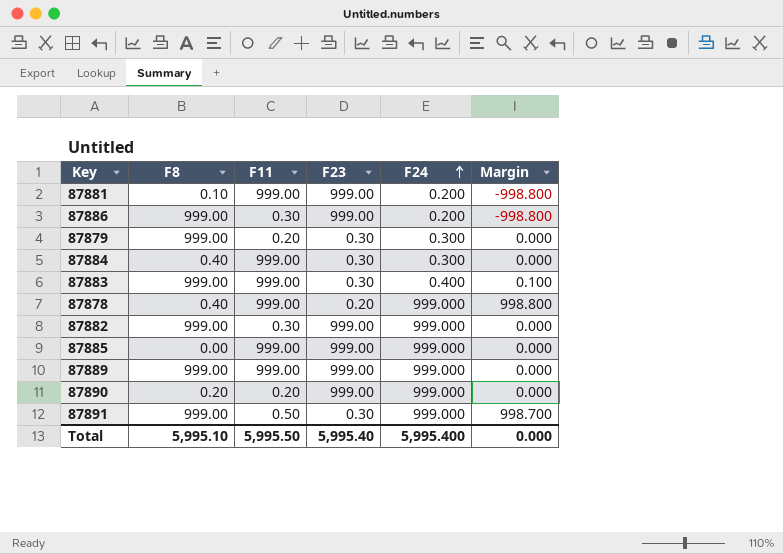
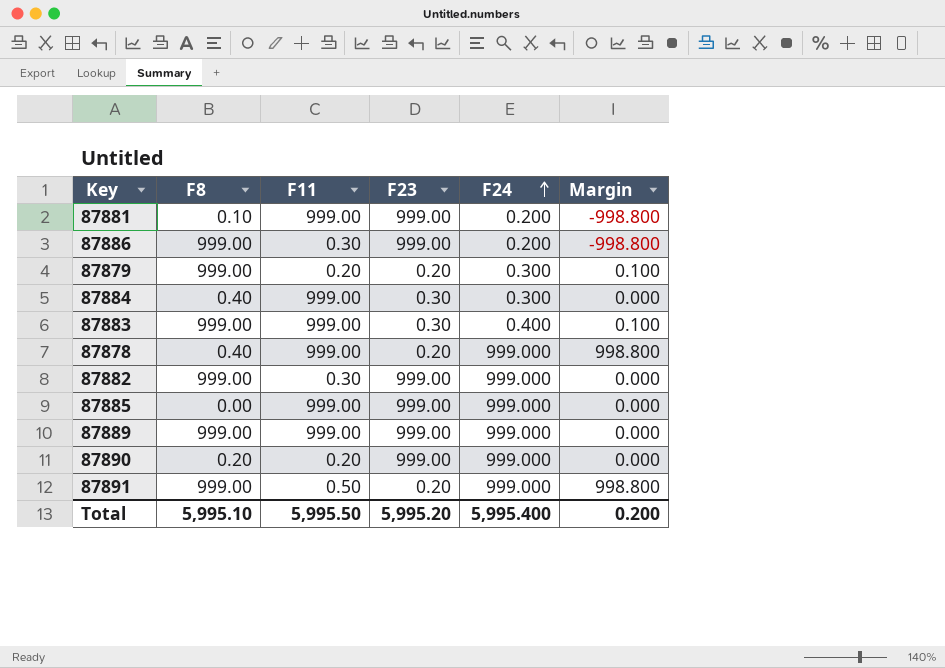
87879 | F23: 0.30 -> 0.20
87879 | Margin: 0.000 -> 0.100
87891 | F23: 0.30 -> 0.20
87891 | Margin: 998.700 -> 998.800
Total | F23: 5,995.40 -> 5,995.20
Total | Margin: 0.000 -> 0.200

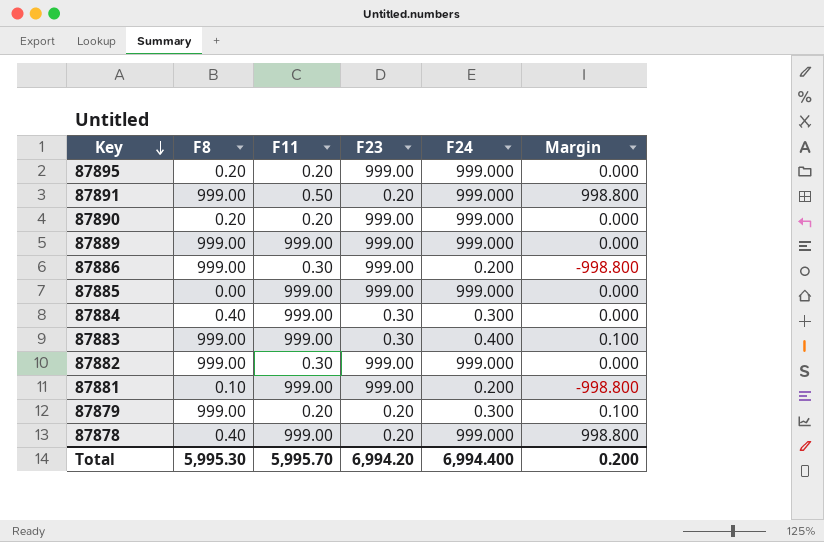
row order: F24 ascending -> Key descending
row 87895: none -> 0.20 | 0.20 | 999.00 | 999.000 | 0.000
Total | F8: 5,995.10 -> 5,995.30
Total | F11: 5,995.50 -> 5,995.70
Total | F23: 5,995.20 -> 6,994.20
Total | F24: 5,995.400 -> 6,994.400

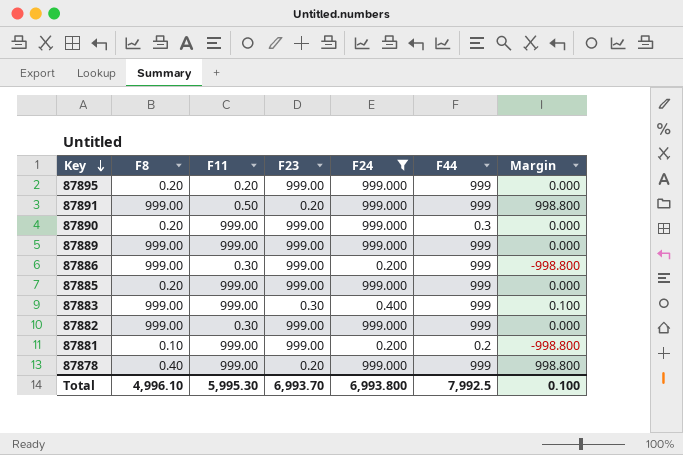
filter: none -> F24 != 0.300
column F44 | position: none -> 6
87890 | F11: 0.20 -> 999.00
87885 | F8: 0.00 -> 0.20
Total | F8: 5,995.30 -> 4,996.10
Total | F11: 5,995.70 -> 5,995.30
Total | F23: 6,994.20 -> 6,993.70
Total | F24: 6,994.400 -> 6,993.800
Total | Margin: 0.200 -> 0.100

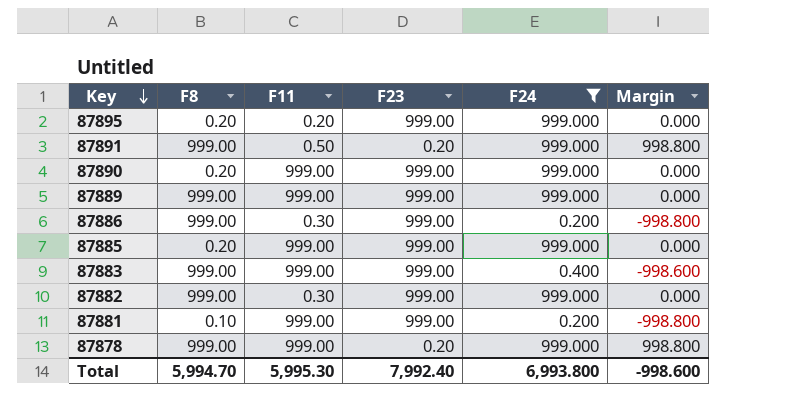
column F44 | position: 6 -> none
87883 | F23: 0.30 -> 999.00
87883 | Margin: 0.100 -> -998.600
87878 | F8: 0.40 -> 999.00
Total | F8: 4,996.10 -> 5,994.70
Total | F23: 6,993.70 -> 7,992.40
Total | Margin: 0.100 -> -998.600

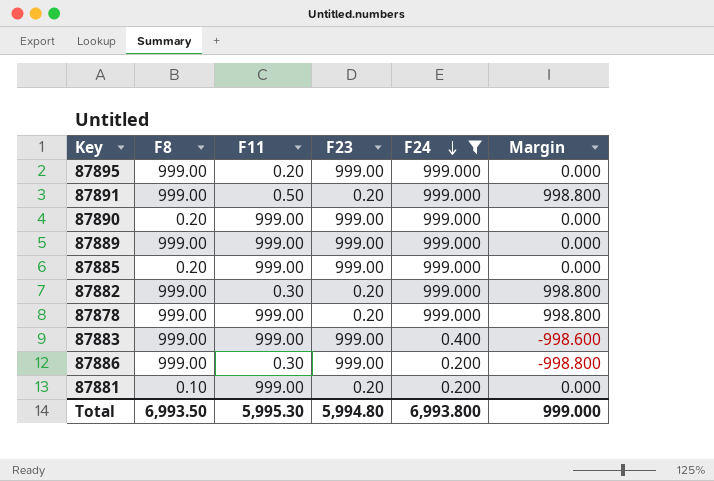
row order: Key descending -> F24 descending
87895 | F8: 0.20 -> 999.00
87882 | F23: 999.00 -> 0.20
87882 | Margin: 0.000 -> 998.800
87881 | F23: 999.00 -> 0.20
87881 | Margin: -998.800 -> 0.000
Total | F8: 5,994.70 -> 6,993.50
Total | F23: 7,992.40 -> 5,994.80
Total | Margin: -998.600 -> 999.000

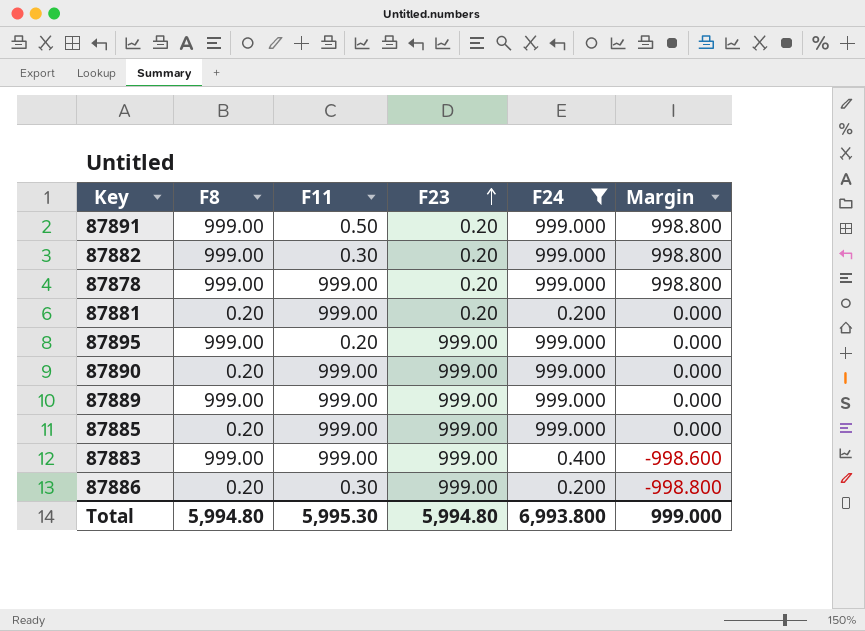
row order: F24 descending -> F23 ascending
87881 | F8: 0.10 -> 0.20
87886 | F8: 999.00 -> 0.20
Total | F8: 6,993.50 -> 5,994.80

